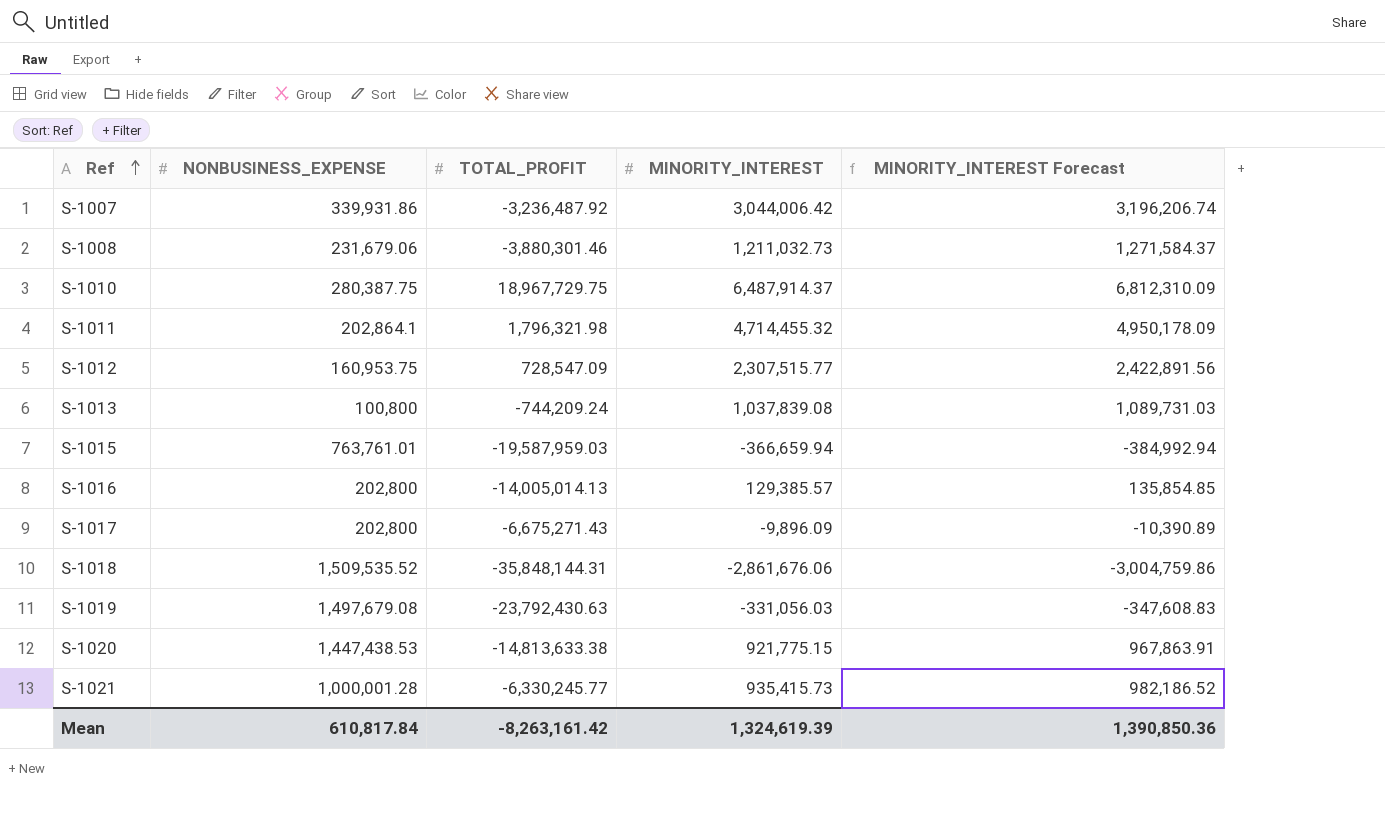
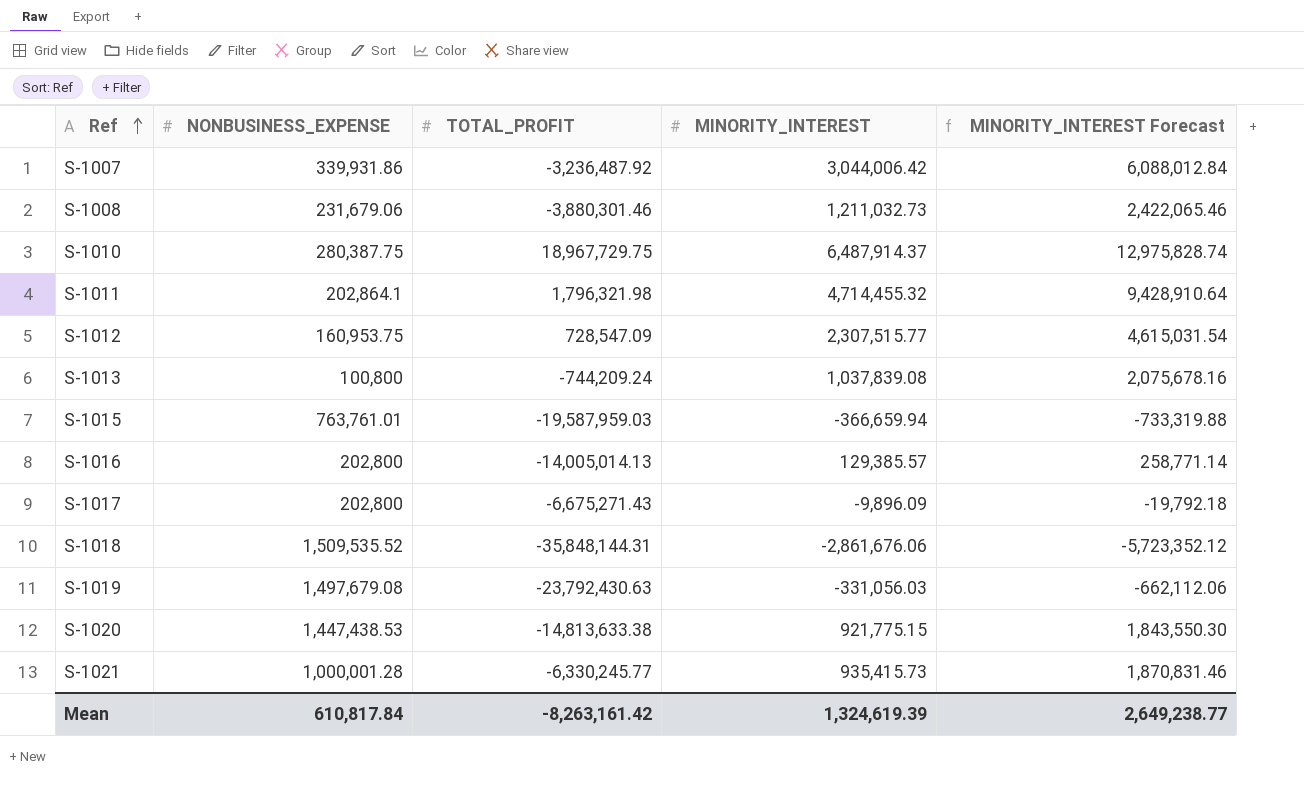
column MINORITY_INTEREST Forecast | formula: [MINORITY_INTEREST] * 1.05 -> [MINORITY_INTEREST] * 2
Mean | MINORITY_INTEREST Forecast: 1,390,850.36 -> 2,649,238.77

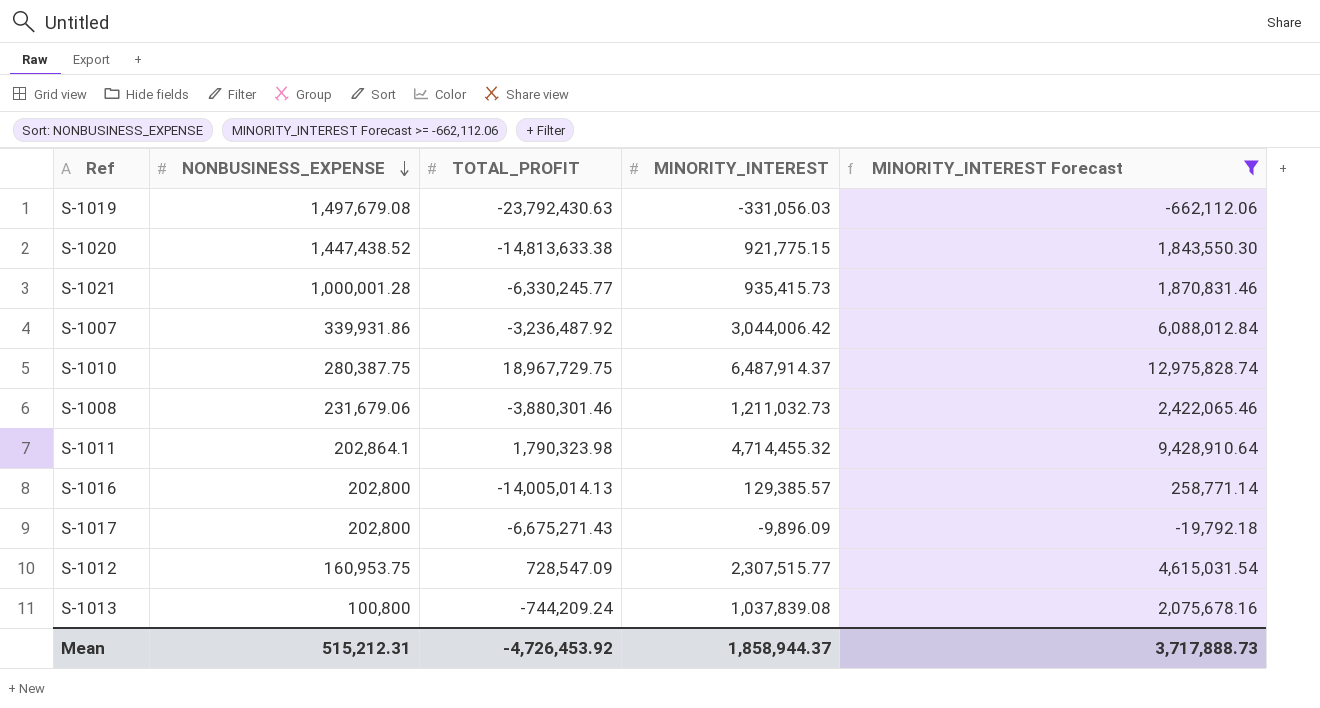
filter: none -> MINORITY_INTEREST Forecast >= -662,112.06
row order: Ref ascending -> NONBUSINESS_EXPENSE descending
S-1020 | NONBUSINESS_EXPENSE: 1,447,438.53 -> 1,447,438.52
S-1011 | TOTAL_PROFIT: 1,796,321.98 -> 1,790,323.98
Mean | NONBUSINESS_EXPENSE: 610,817.84 -> 515,212.31
Mean | TOTAL_PROFIT: -8,263,161.42 -> -4,726,453.92
Mean | MINORITY_INTEREST: 1,324,619.39 -> 1,858,944.37
Mean | MINORITY_INTEREST Forecast: 2,649,238.77 -> 3,717,888.73

